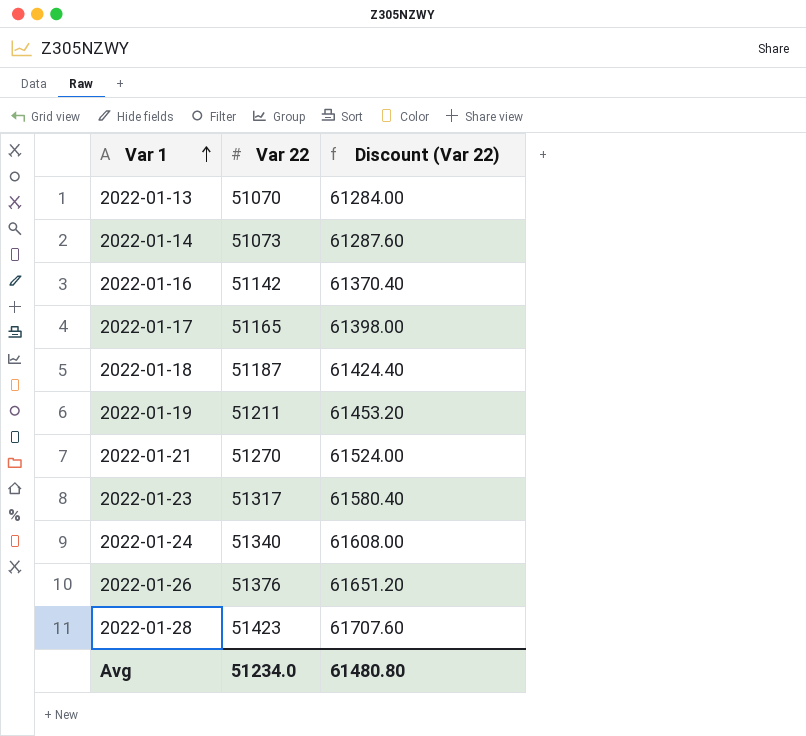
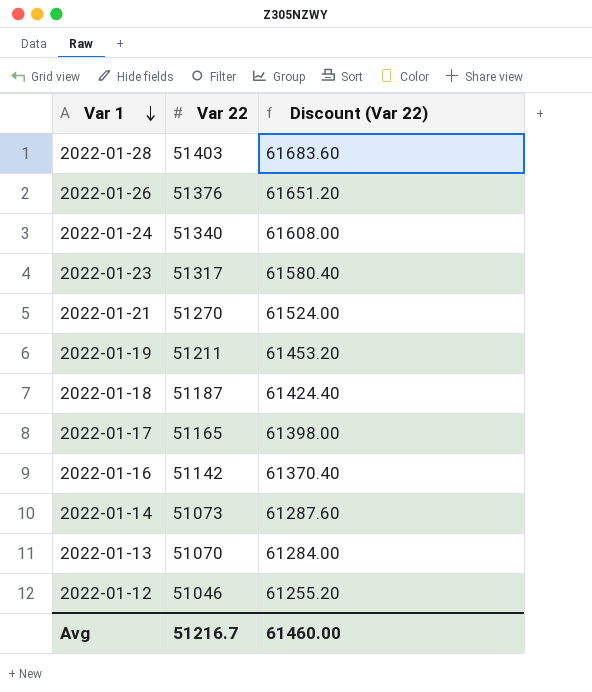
row order: Var 1 ascending -> Var 1 descending
2022-01-28 | Var 22: 51423 -> 51403
2022-01-28 | Discount (Var 22): 61707.60 -> 61683.60
row 2022-01-12: none -> 51046 | 61255.20
Avg | Var 22: 51234.0 -> 51216.7
Avg | Discount (Var 22): 61480.80 -> 61460.00

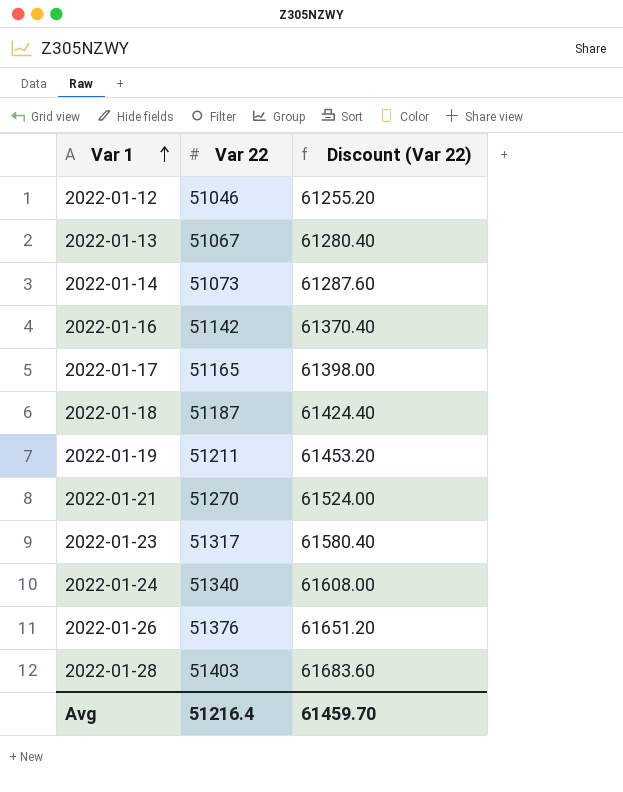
row order: Var 1 descending -> Var 1 ascending
2022-01-13 | Var 22: 51070 -> 51067
2022-01-13 | Discount (Var 22): 61284.00 -> 61280.40
Avg | Var 22: 51216.7 -> 51216.4
Avg | Discount (Var 22): 61460.00 -> 61459.70

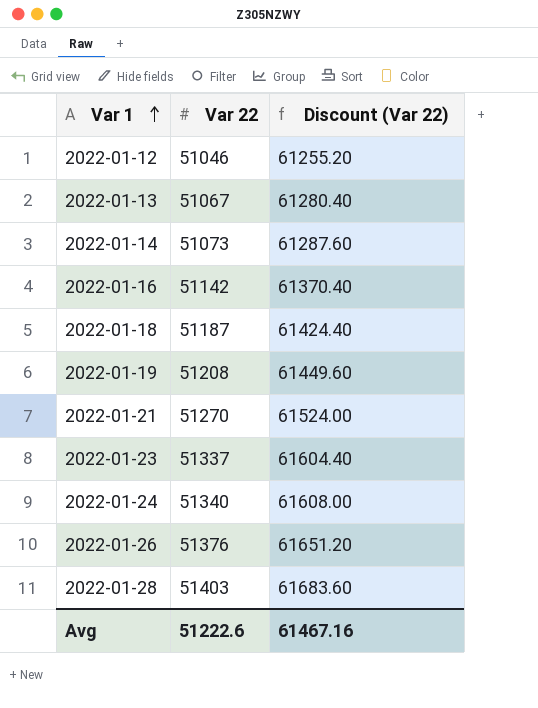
row 2022-01-17: 51165 | 61398.00 -> none
2022-01-19 | Var 22: 51211 -> 51208
2022-01-19 | Discount (Var 22): 61453.20 -> 61449.60
2022-01-23 | Var 22: 51317 -> 51337
2022-01-23 | Discount (Var 22): 61580.40 -> 61604.40
Avg | Var 22: 51216.4 -> 51222.6
Avg | Discount (Var 22): 61459.70 -> 61467.16

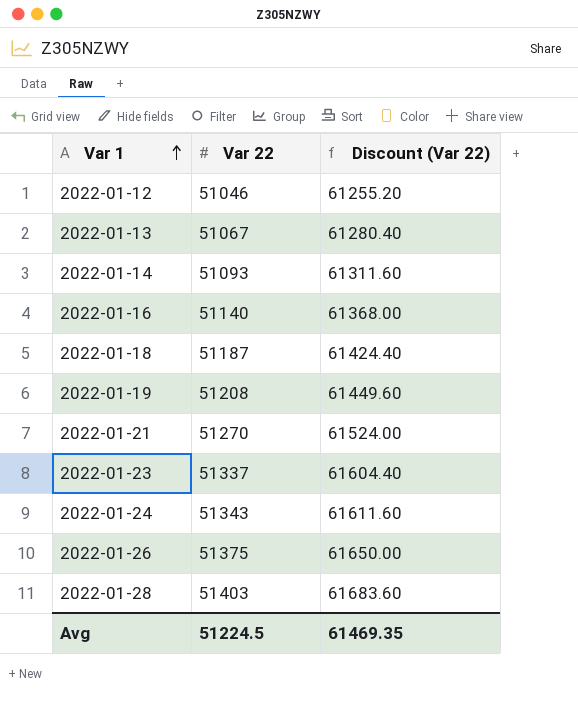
2022-01-14 | Var 22: 51073 -> 51093
2022-01-14 | Discount (Var 22): 61287.60 -> 61311.60
2022-01-16 | Var 22: 51142 -> 51140
2022-01-16 | Discount (Var 22): 61370.40 -> 61368.00
2022-01-24 | Var 22: 51340 -> 51343
2022-01-24 | Discount (Var 22): 61608.00 -> 61611.60
2022-01-26 | Var 22: 51376 -> 51375
2022-01-26 | Discount (Var 22): 61651.20 -> 61650.00
Avg | Var 22: 51222.6 -> 51224.5
Avg | Discount (Var 22): 61467.16 -> 61469.35

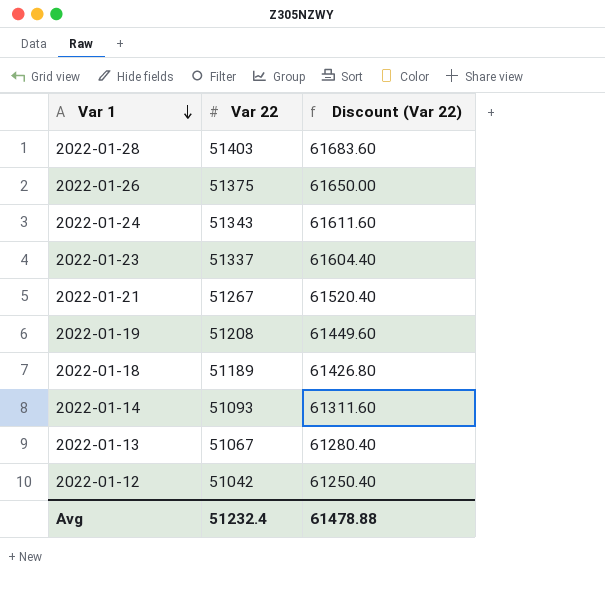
row order: Var 1 ascending -> Var 1 descending
row 2022-01-16: 51140 | 61368.00 -> none
2022-01-21 | Var 22: 51270 -> 51267
2022-01-21 | Discount (Var 22): 61524.00 -> 61520.40
2022-01-18 | Var 22: 51187 -> 51189
2022-01-18 | Discount (Var 22): 61424.40 -> 61426.80
2022-01-12 | Var 22: 51046 -> 51042
2022-01-12 | Discount (Var 22): 61255.20 -> 61250.40
Avg | Var 22: 51224.5 -> 51232.4
Avg | Discount (Var 22): 61469.35 -> 61478.88

